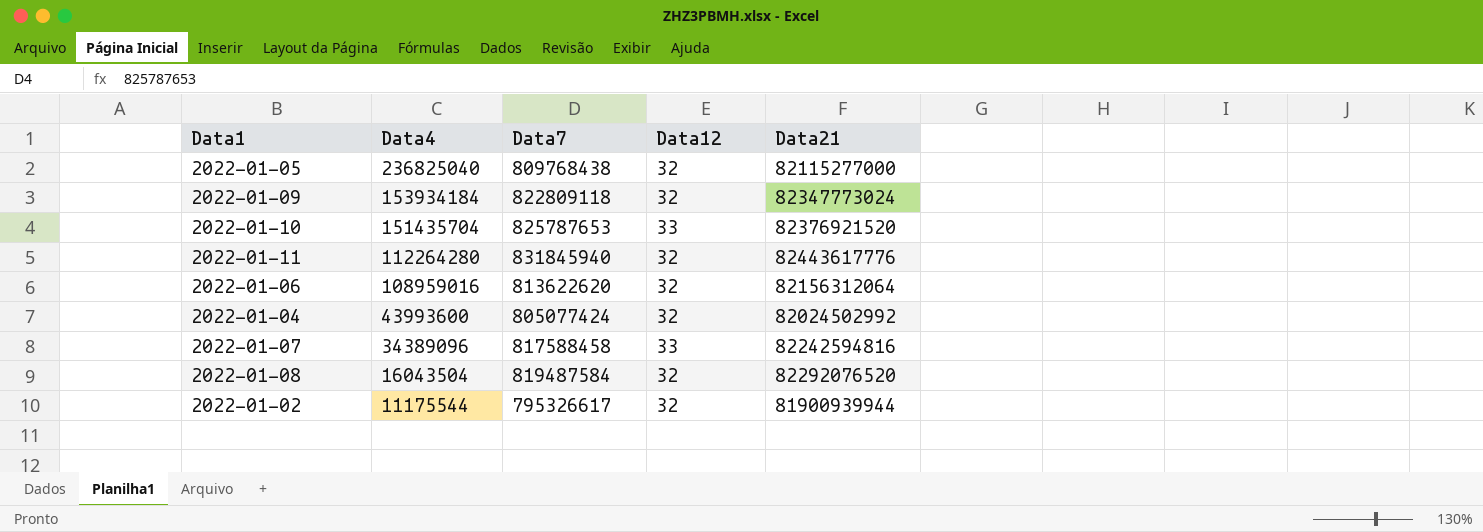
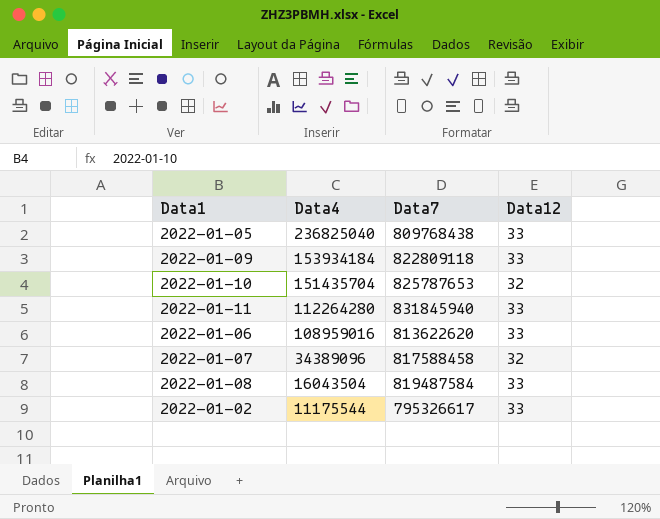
column Data21 | position: 5 -> none
row 2022-01-04: 43993600 | 805077424 | 32 | 82024502992 -> none
2022-01-05 | Data12: 32 -> 33
2022-01-09 | Data12: 32 -> 33
2022-01-10 | Data12: 33 -> 32
2022-01-11 | Data12: 32 -> 33
2022-01-06 | Data12: 32 -> 33
2022-01-07 | Data12: 33 -> 32
2022-01-08 | Data12: 32 -> 33
2022-01-02 | Data12: 32 -> 33

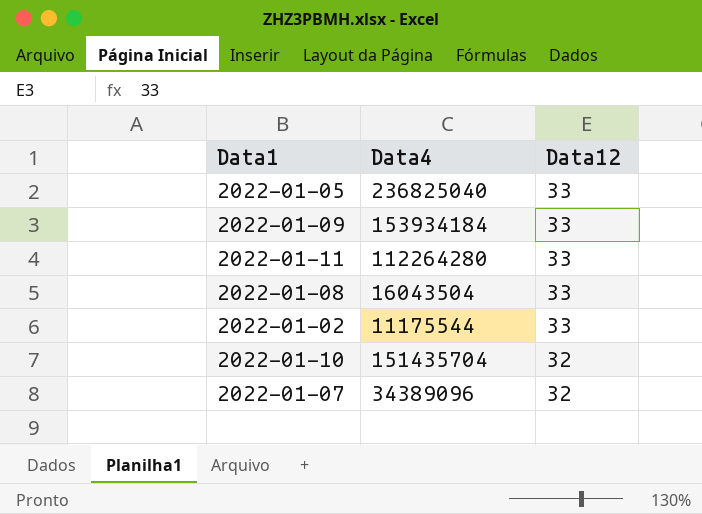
row order: Data4 descending -> Data12 descending
column Data7 | position: 3 -> none
row 2022-01-06: 108959016 | 813622620 | 33 -> none

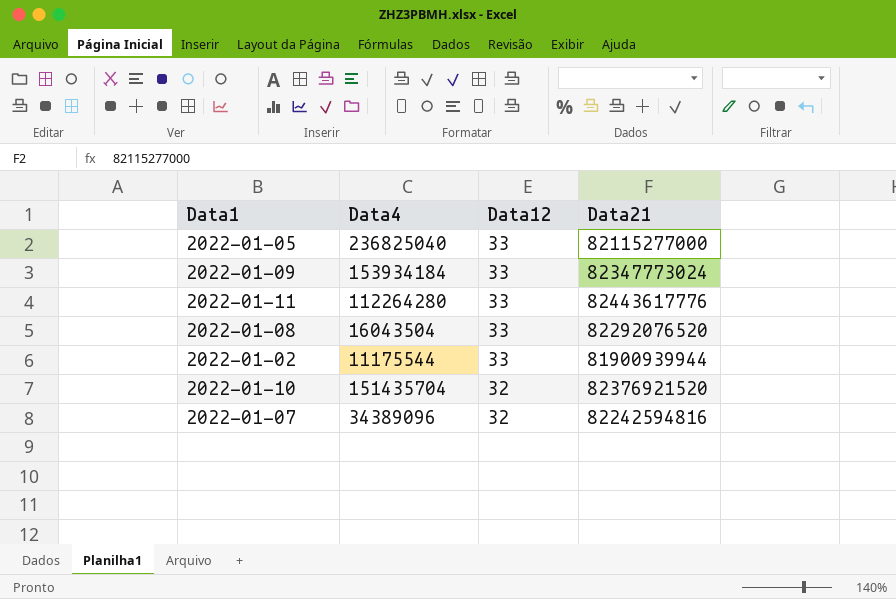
column Data21 | position: none -> 4

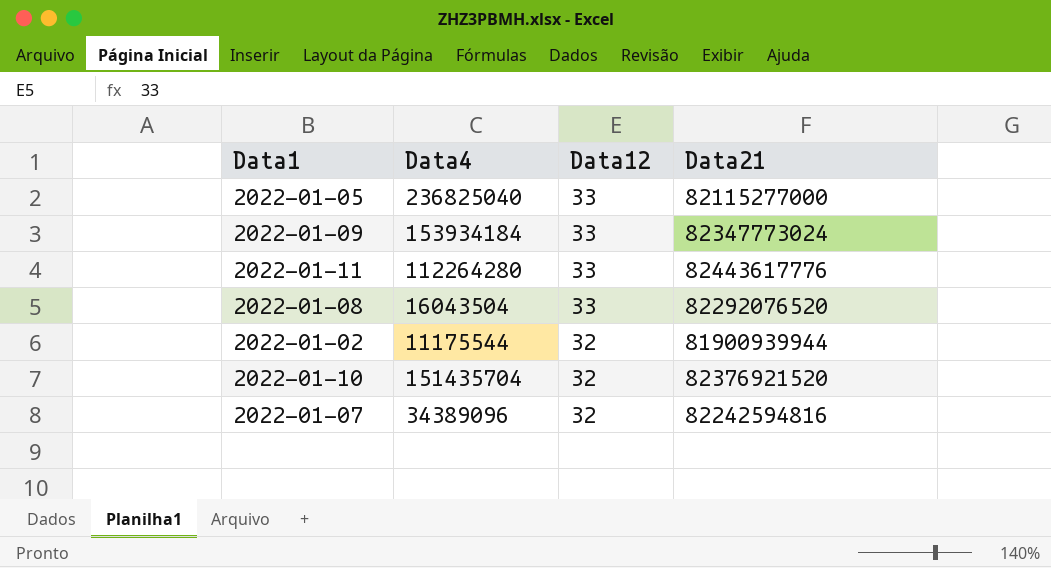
2022-01-02 | Data12: 33 -> 32

